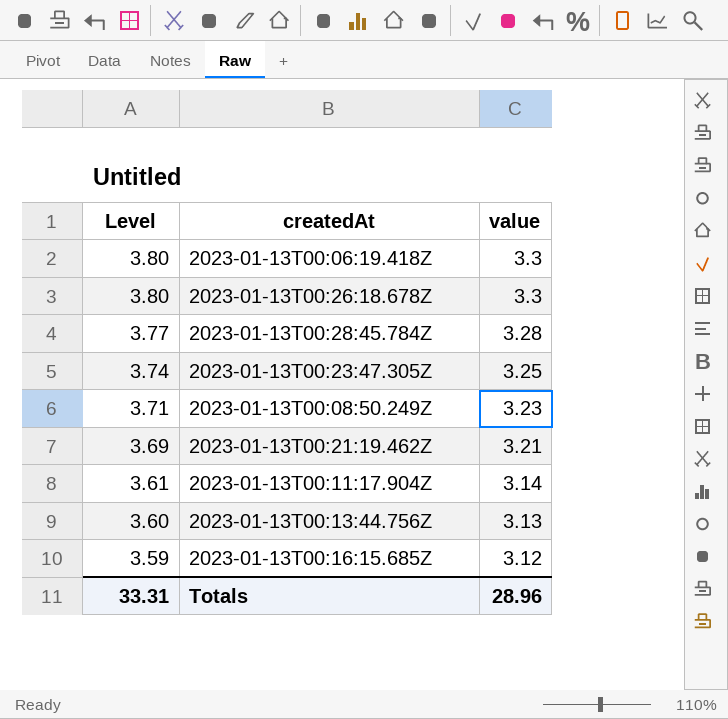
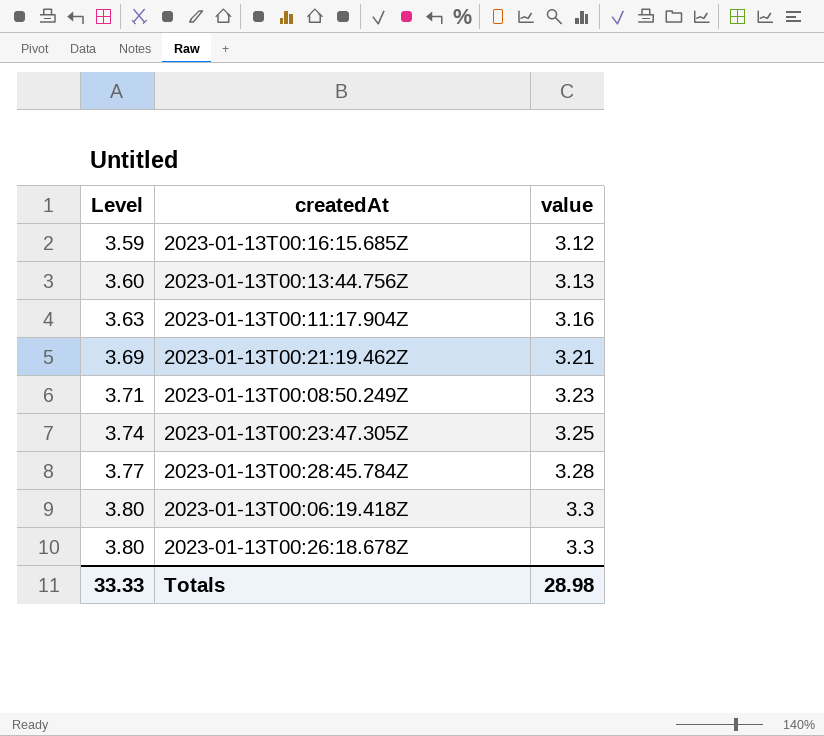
row order: Level descending -> Level ascending
2023-01-13T00:11:17.904Z | Level: 3.61 -> 3.63
2023-01-13T00:11:17.904Z | value: 3.14 -> 3.16
Totals | Level: 33.31 -> 33.33
Totals | value: 28.96 -> 28.98

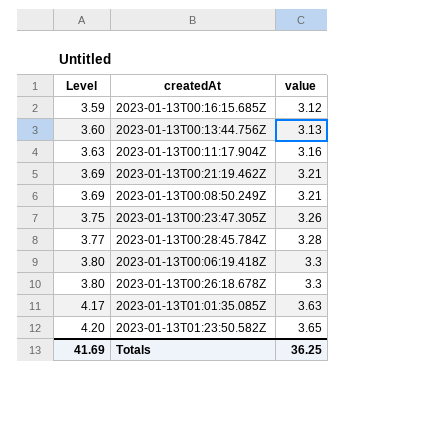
2023-01-13T00:08:50.249Z | Level: 3.71 -> 3.69
2023-01-13T00:08:50.249Z | value: 3.23 -> 3.21
2023-01-13T00:23:47.305Z | Level: 3.74 -> 3.75
2023-01-13T00:23:47.305Z | value: 3.25 -> 3.26
row 2023-01-13T01:01:35.085Z: none -> 4.17 | 3.63
row 2023-01-13T01:23:50.582Z: none -> 4.20 | 3.65
Totals | Level: 33.33 -> 41.69
Totals | value: 28.98 -> 36.25

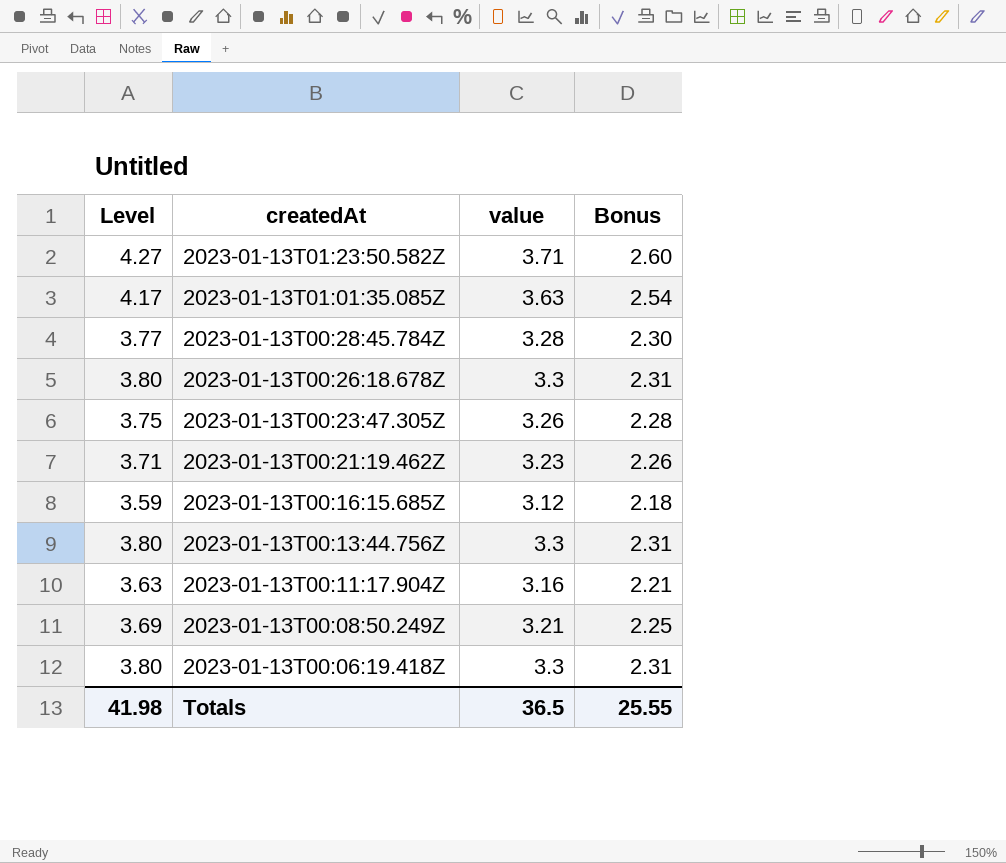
row order: Level ascending -> createdAt descending
column Bonus | formula: none -> [value] * 0.7
2023-01-13T01:23:50.582Z | Level: 4.20 -> 4.27
2023-01-13T01:23:50.582Z | value: 3.65 -> 3.71
2023-01-13T00:21:19.462Z | Level: 3.69 -> 3.71
2023-01-13T00:21:19.462Z | value: 3.21 -> 3.23
2023-01-13T00:13:44.756Z | Level: 3.60 -> 3.80
2023-01-13T00:13:44.756Z | value: 3.13 -> 3.3
Totals | Level: 41.69 -> 41.98
Totals | value: 36.25 -> 36.5

